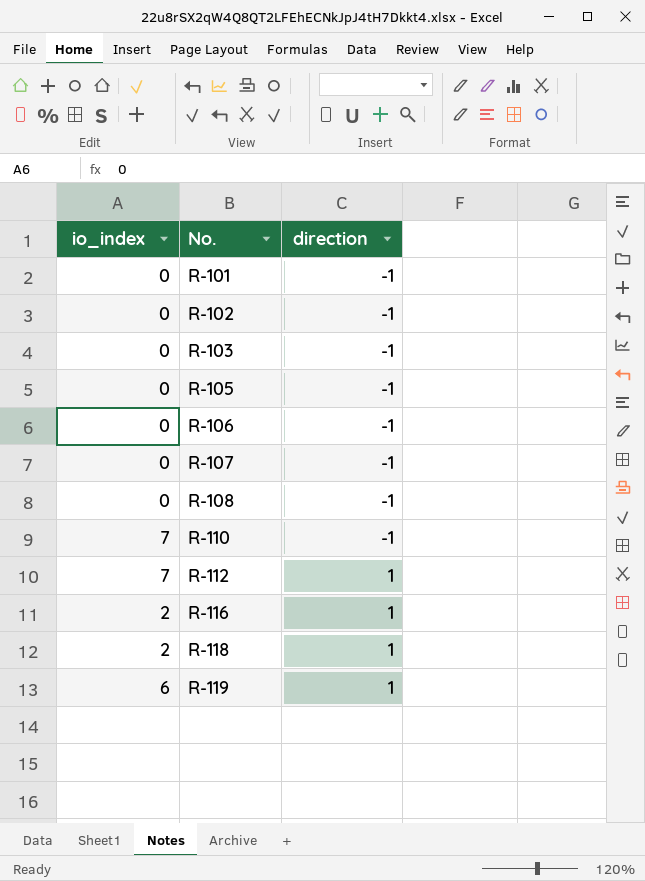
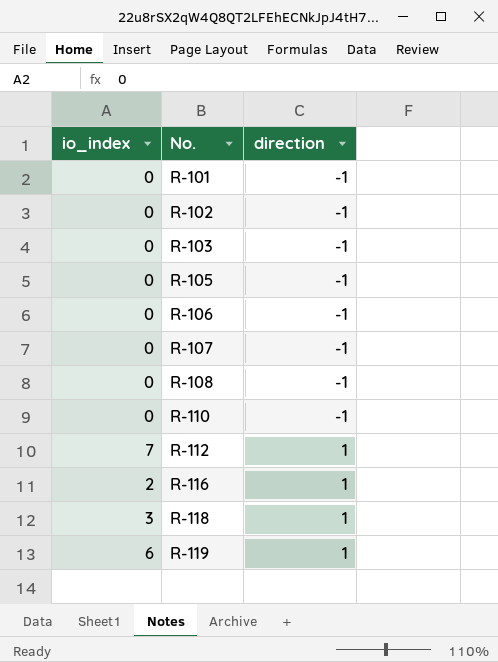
R-110 | io_index: 7 -> 0
R-118 | io_index: 2 -> 3

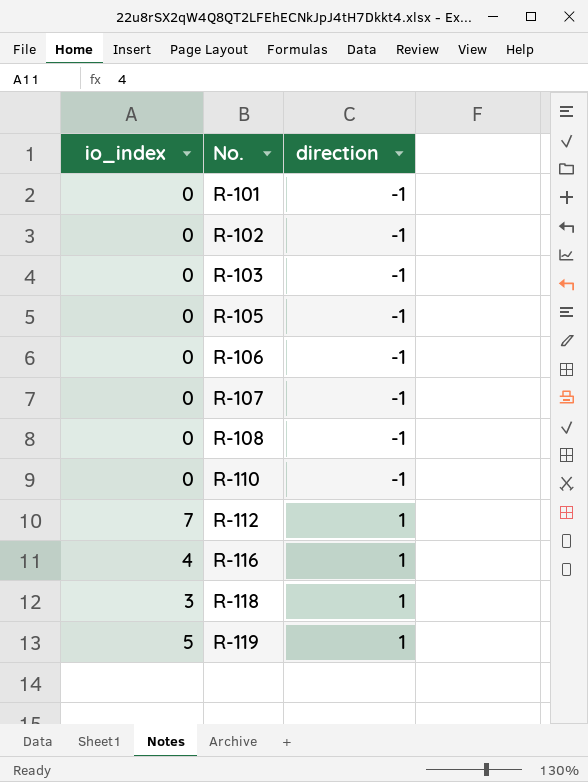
R-116 | io_index: 2 -> 4
R-119 | io_index: 6 -> 5

